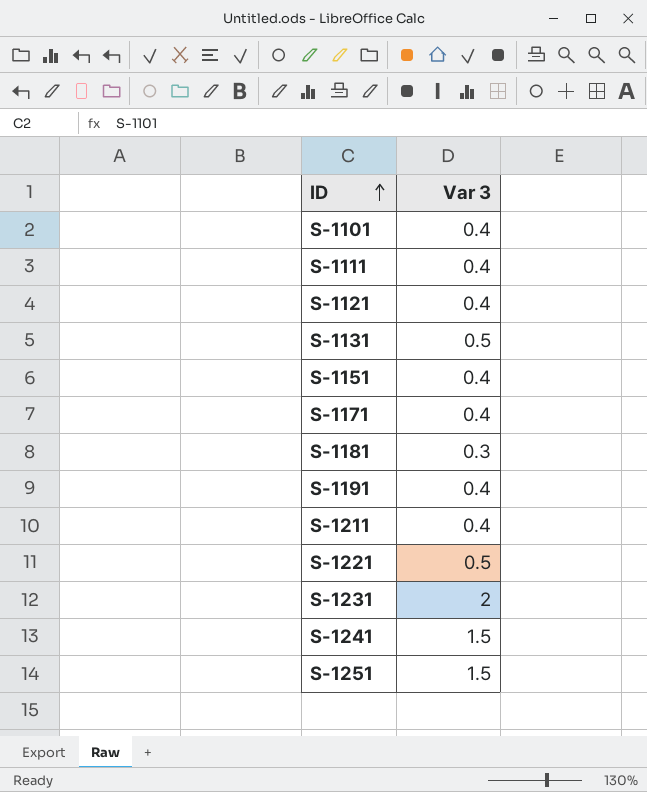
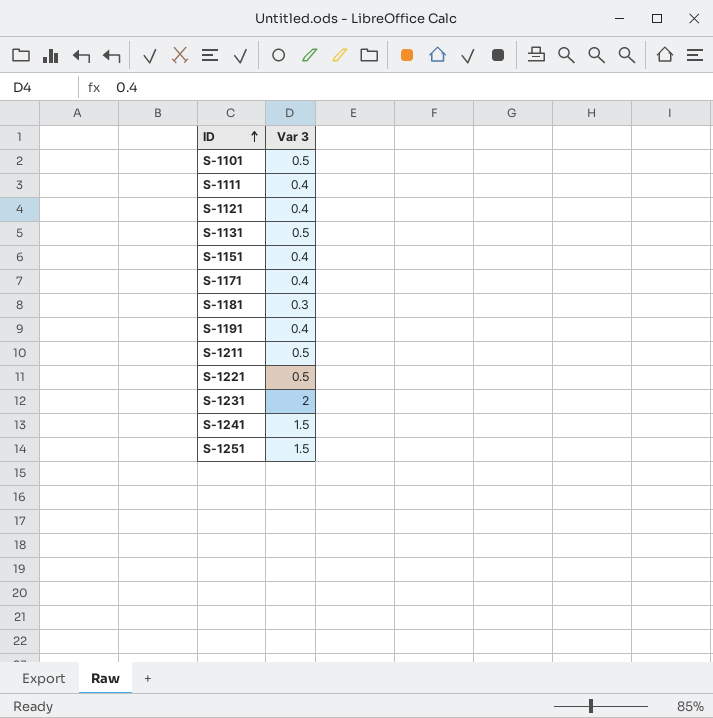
S-1101 | Var 3: 0.4 -> 0.5
S-1211 | Var 3: 0.4 -> 0.5

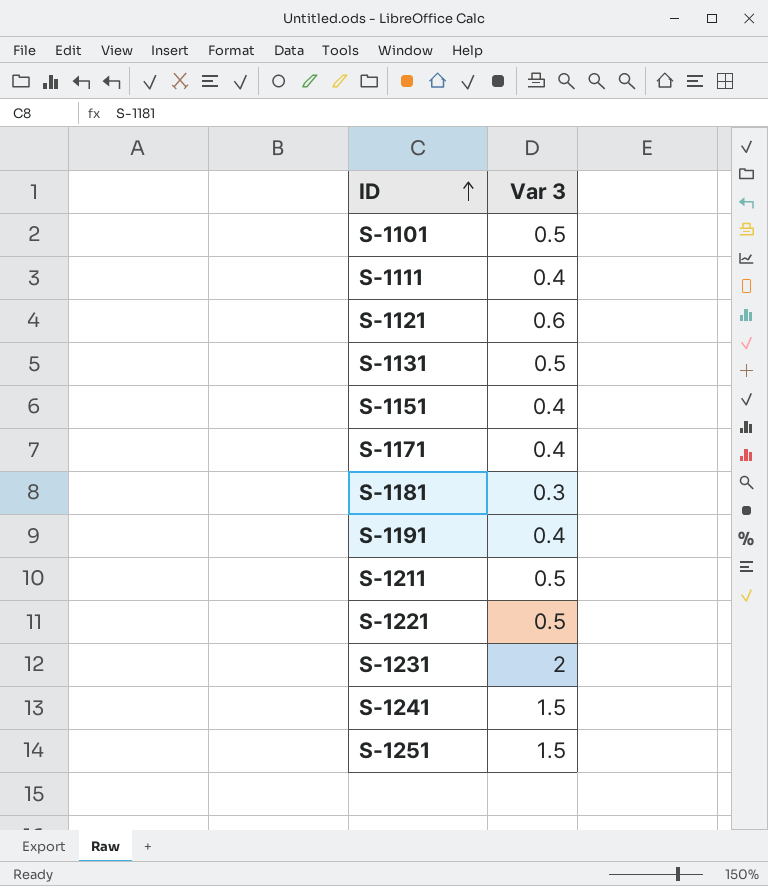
S-1121 | Var 3: 0.4 -> 0.6

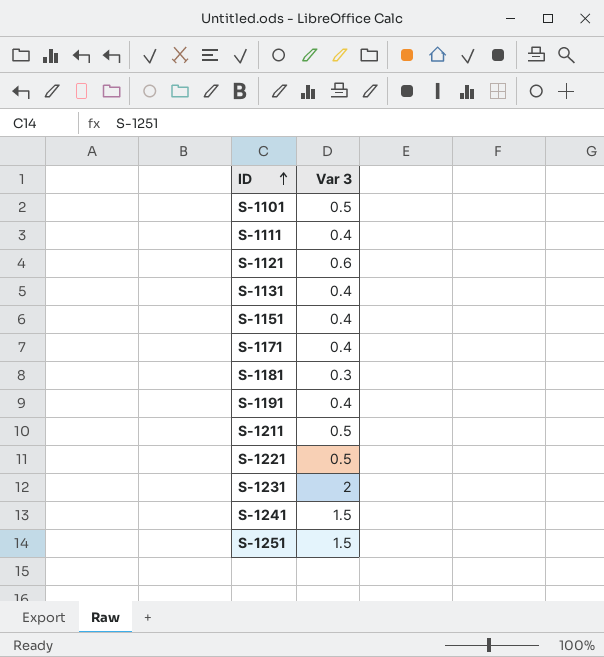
S-1131 | Var 3: 0.5 -> 0.4

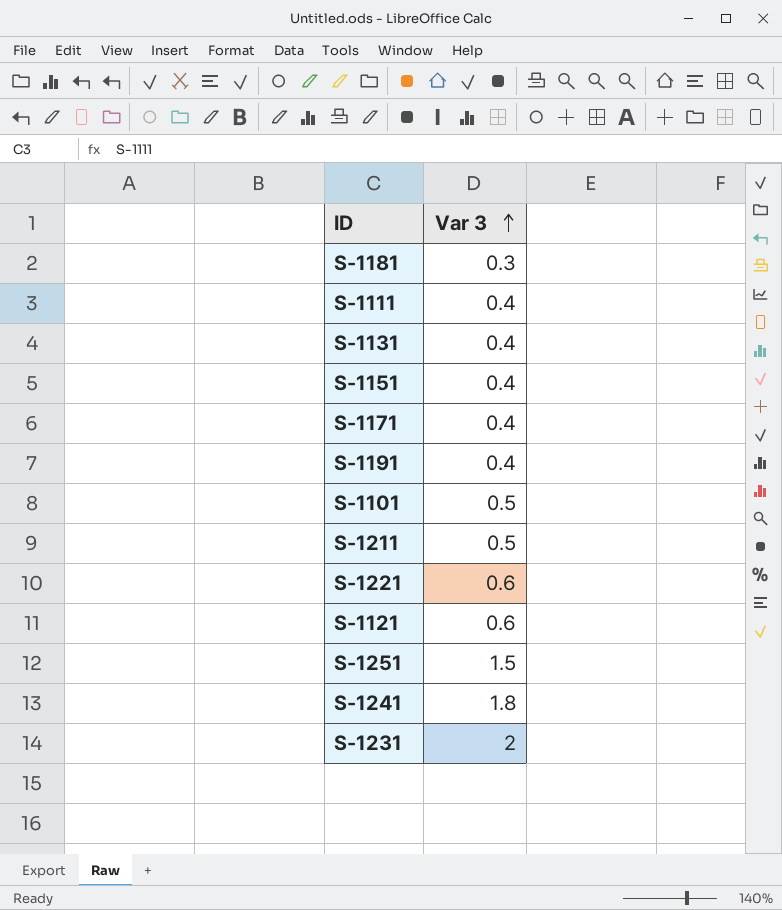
row order: ID ascending -> Var 3 ascending
S-1221 | Var 3: 0.5 -> 0.6
S-1241 | Var 3: 1.5 -> 1.8

